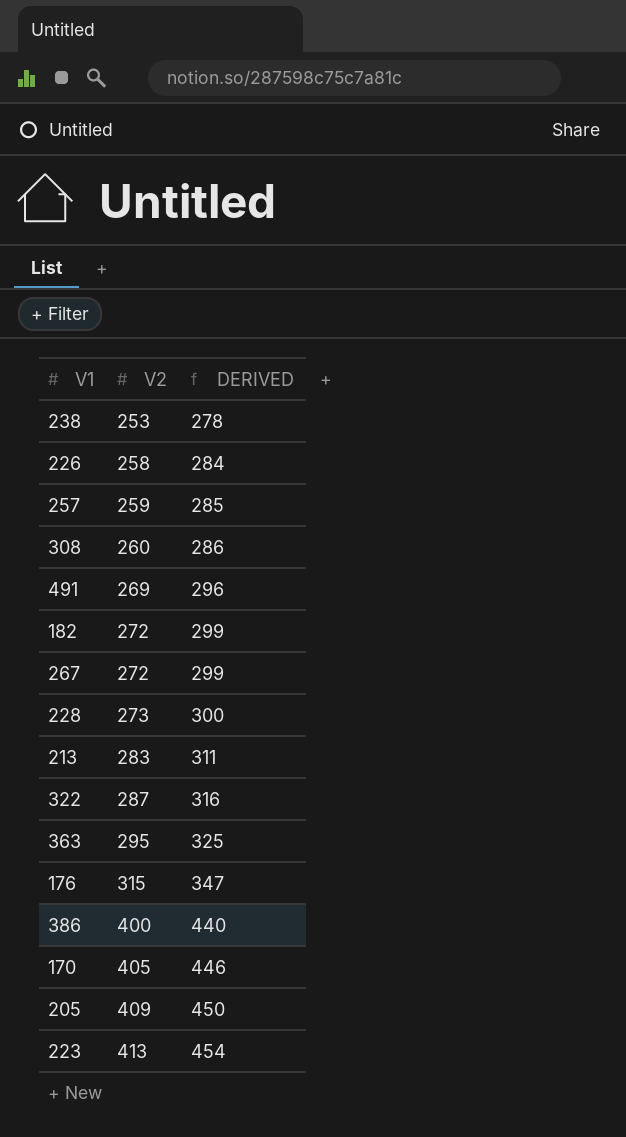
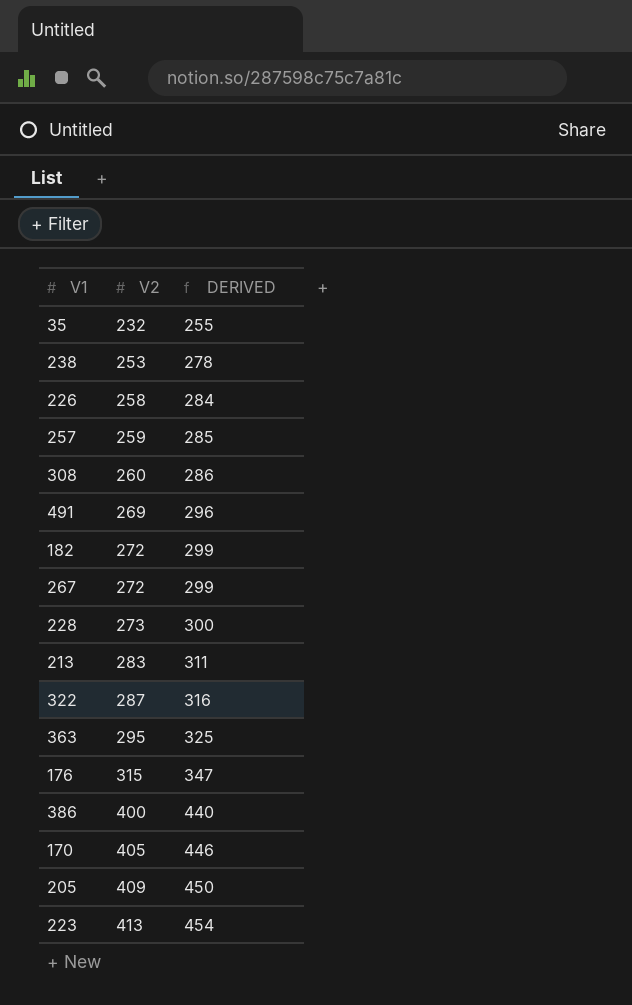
row 35: none -> 232 | 255

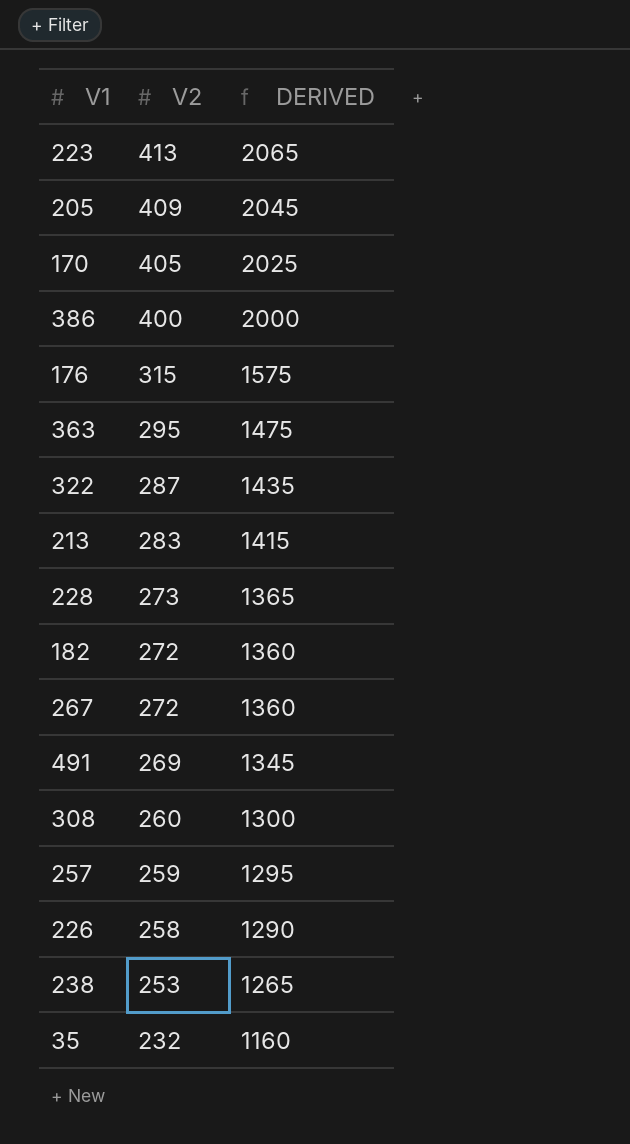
row order: V2 ascending -> V2 descending
column DERIVED | formula: [V2] * 1.1 -> [V2] * 5

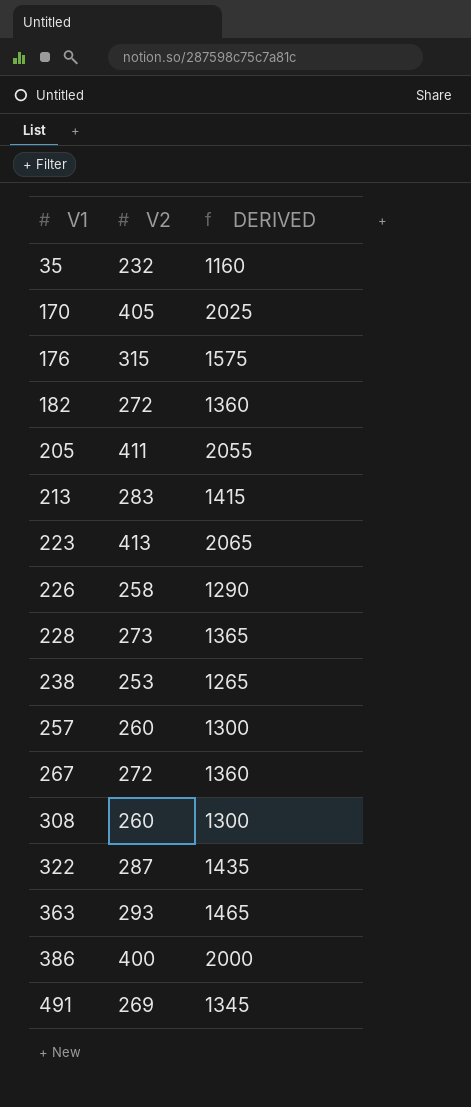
row order: V2 descending -> V1 ascending
205 | V2: 409 -> 411
205 | DERIVED: 2045 -> 2055
257 | V2: 259 -> 260
257 | DERIVED: 1295 -> 1300
363 | V2: 295 -> 293
363 | DERIVED: 1475 -> 1465

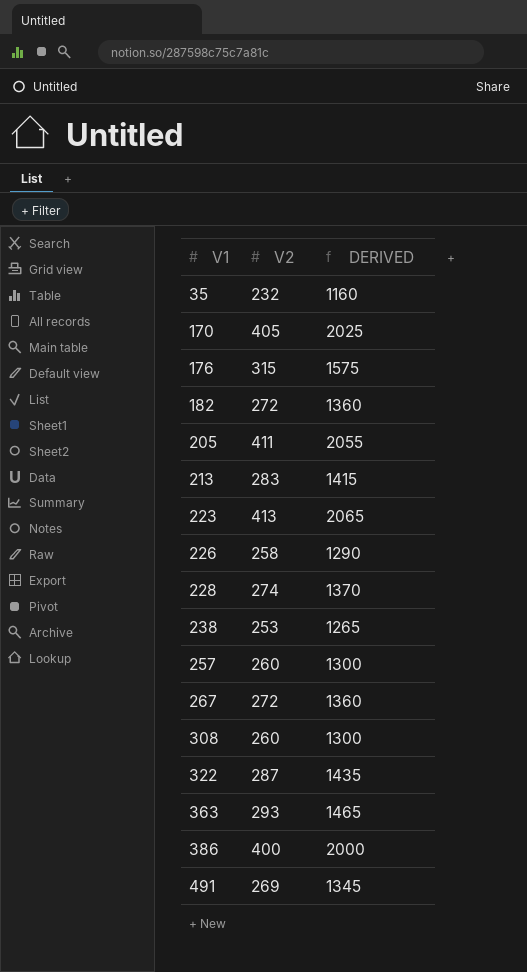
228 | V2: 273 -> 274
228 | DERIVED: 1365 -> 1370

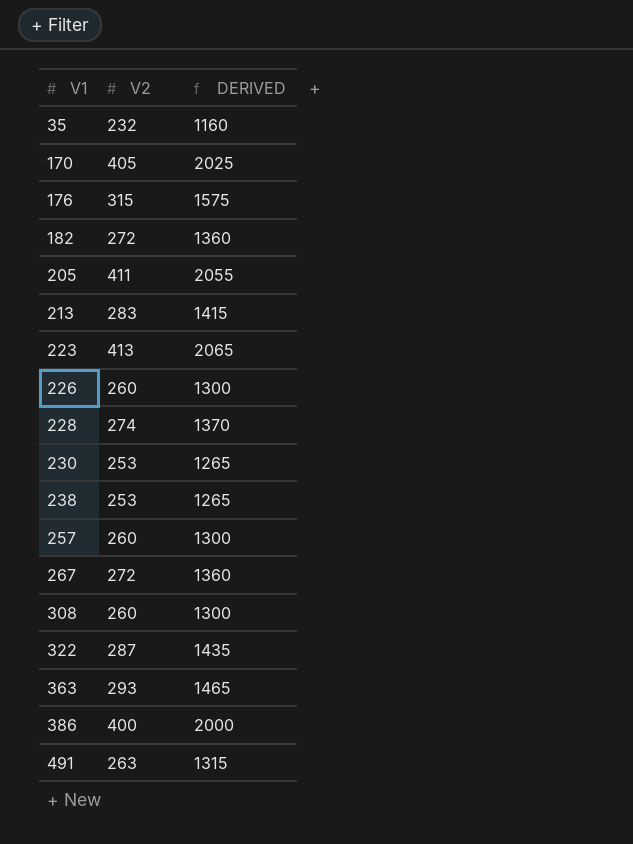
226 | V2: 258 -> 260
226 | DERIVED: 1290 -> 1300
row 230: none -> 253 | 1265
491 | V2: 269 -> 263
491 | DERIVED: 1345 -> 1315

